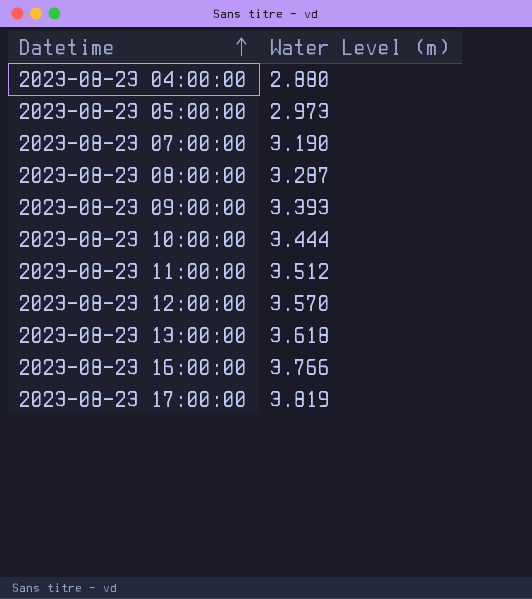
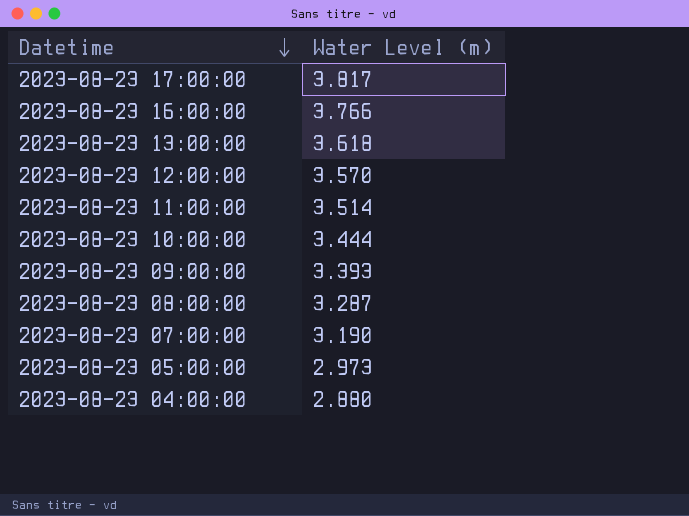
row order: Datetime ascending -> Datetime descending
2023-08-23 17:00:00 | Water Level (m): 3.819 -> 3.817
2023-08-23 11:00:00 | Water Level (m): 3.512 -> 3.514

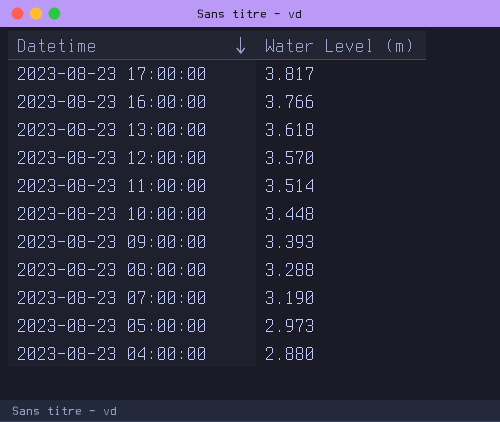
2023-08-23 10:00:00 | Water Level (m): 3.444 -> 3.448
2023-08-23 08:00:00 | Water Level (m): 3.287 -> 3.288

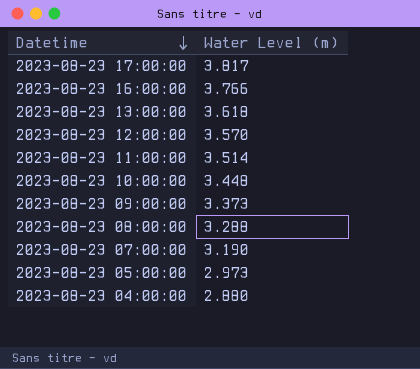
2023-08-23 09:00:00 | Water Level (m): 3.393 -> 3.373

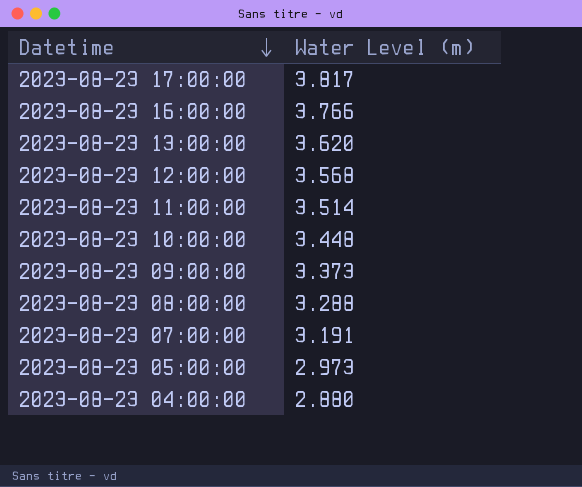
2023-08-23 13:00:00 | Water Level (m): 3.618 -> 3.620
2023-08-23 12:00:00 | Water Level (m): 3.570 -> 3.568
2023-08-23 07:00:00 | Water Level (m): 3.190 -> 3.191

